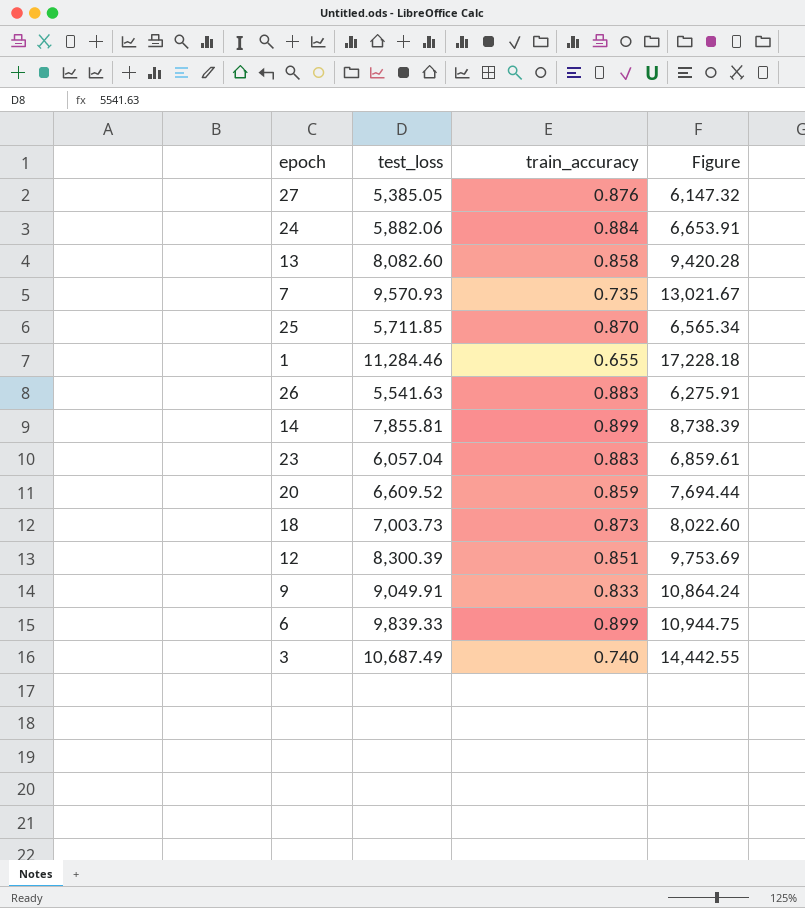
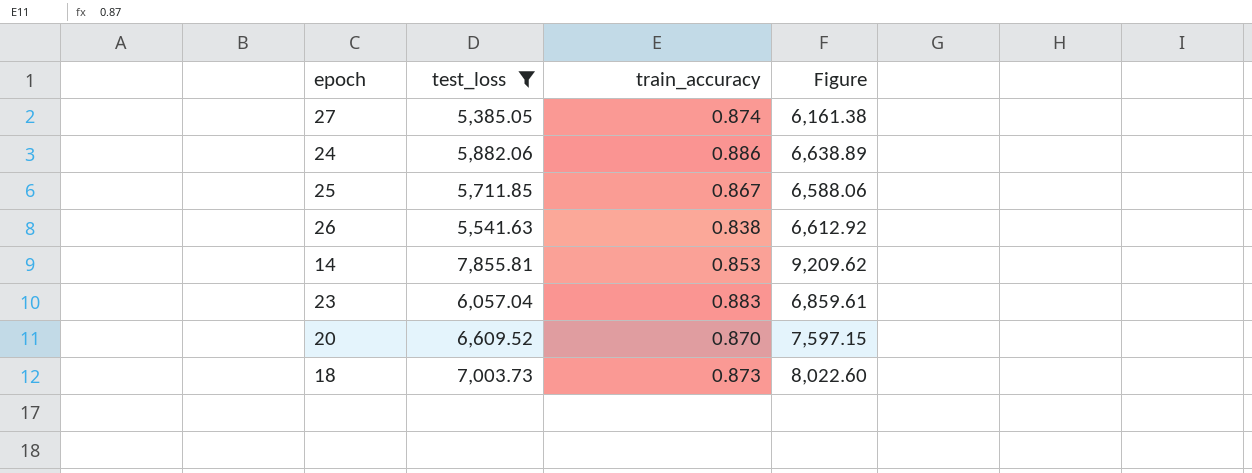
filter: none -> test_loss <= 7,855.81
27 | train_accuracy: 0.876 -> 0.874
27 | Figure: 6,147.32 -> 6,161.38
24 | train_accuracy: 0.884 -> 0.886
24 | Figure: 6,653.91 -> 6,638.89
25 | train_accuracy: 0.870 -> 0.867
25 | Figure: 6,565.34 -> 6,588.06
26 | train_accuracy: 0.883 -> 0.838
26 | Figure: 6,275.91 -> 6,612.92
14 | train_accuracy: 0.899 -> 0.853
14 | Figure: 8,738.39 -> 9,209.62
20 | train_accuracy: 0.859 -> 0.870
20 | Figure: 7,694.44 -> 7,597.15

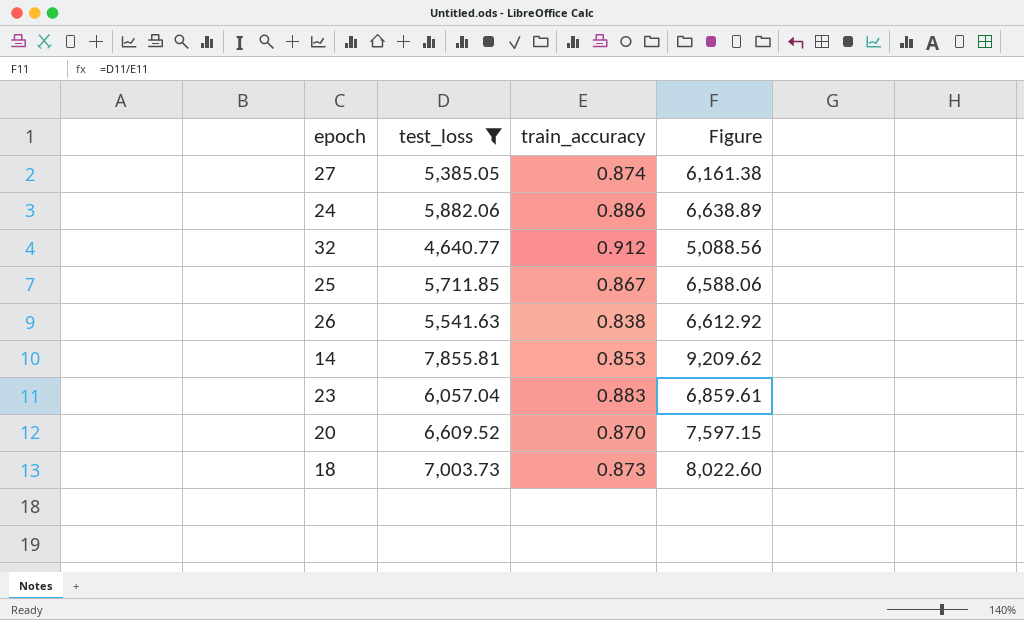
row 32: none -> 4,640.77 | 0.912 | 5,088.56

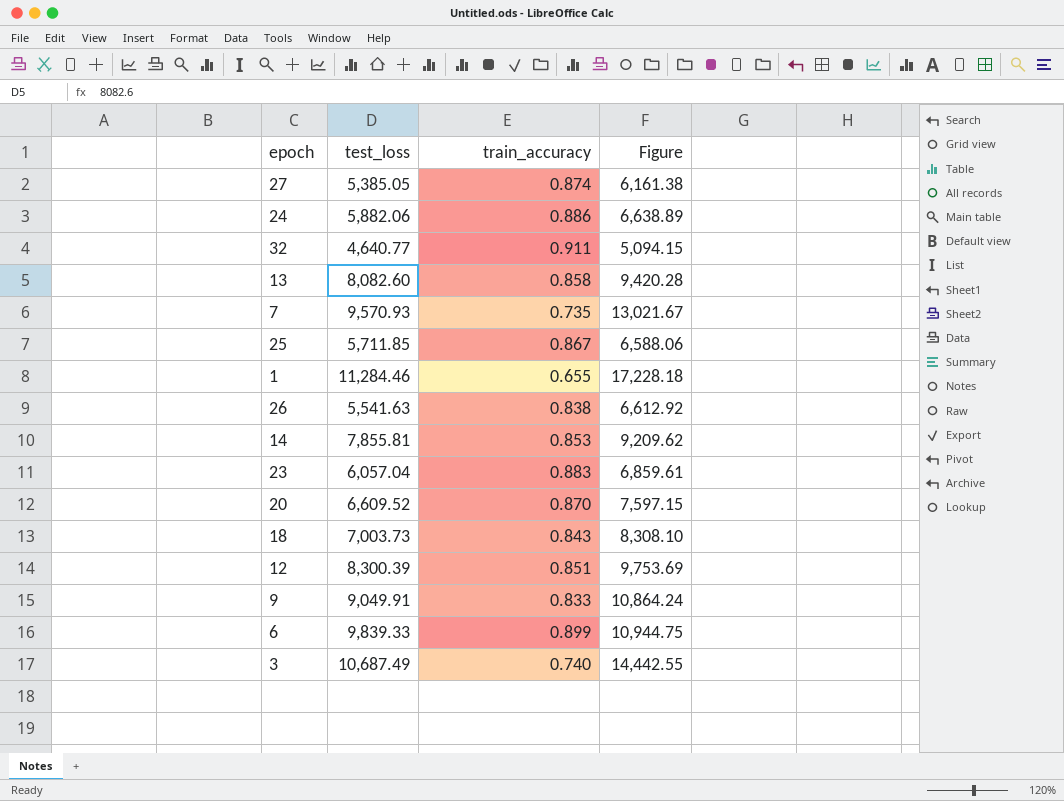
filter: test_loss <= 7,855.81 -> none
32 | train_accuracy: 0.912 -> 0.911
32 | Figure: 5,088.56 -> 5,094.15
18 | train_accuracy: 0.873 -> 0.843
18 | Figure: 8,022.60 -> 8,308.10

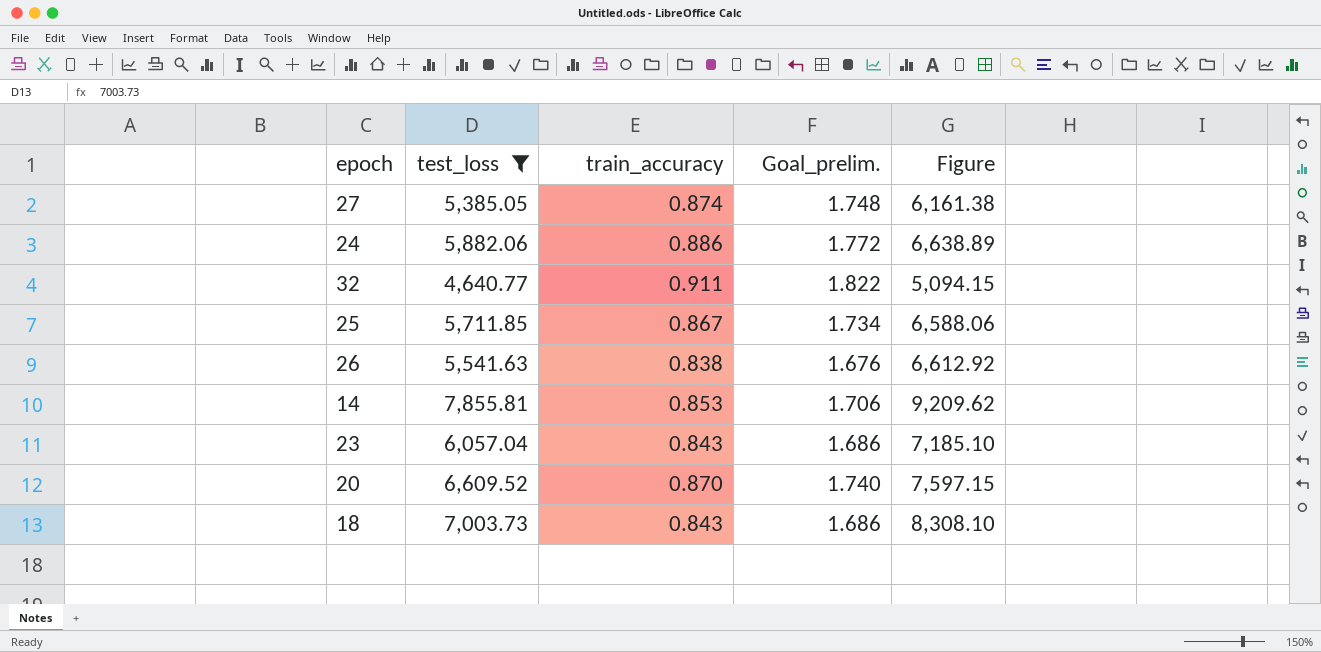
filter: none -> test_loss <= 7,855.81
column Goal_prelim. | formula: none -> [train_accuracy] * 2
23 | train_accuracy: 0.883 -> 0.843
23 | Figure: 6,859.61 -> 7,185.10

